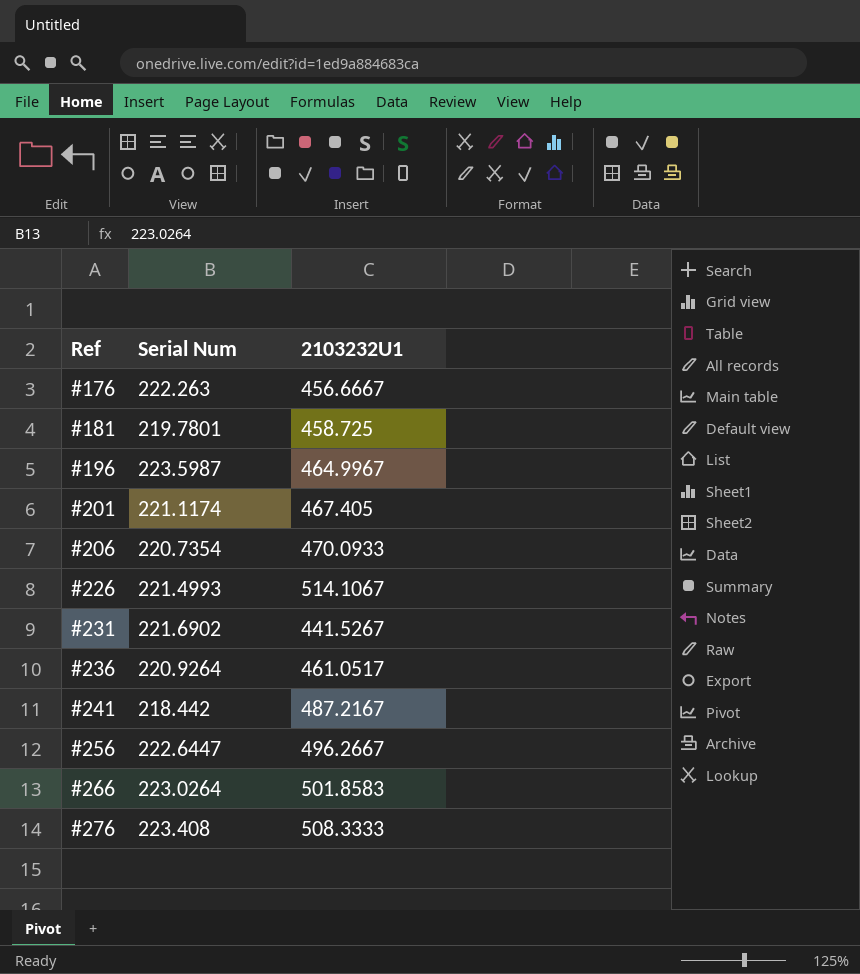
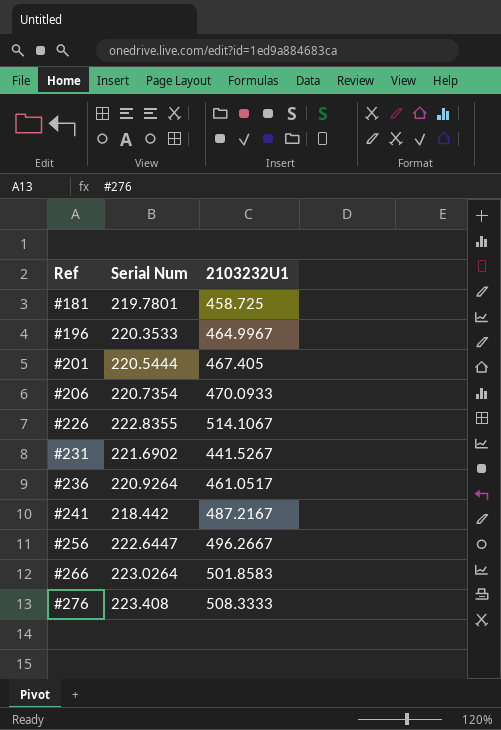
row #176: 222.263 | 456.6667 -> none
#196 | Serial Num: 223.5987 -> 220.3533
#201 | Serial Num: 221.1174 -> 220.5444
#226 | Serial Num: 221.4993 -> 222.8355

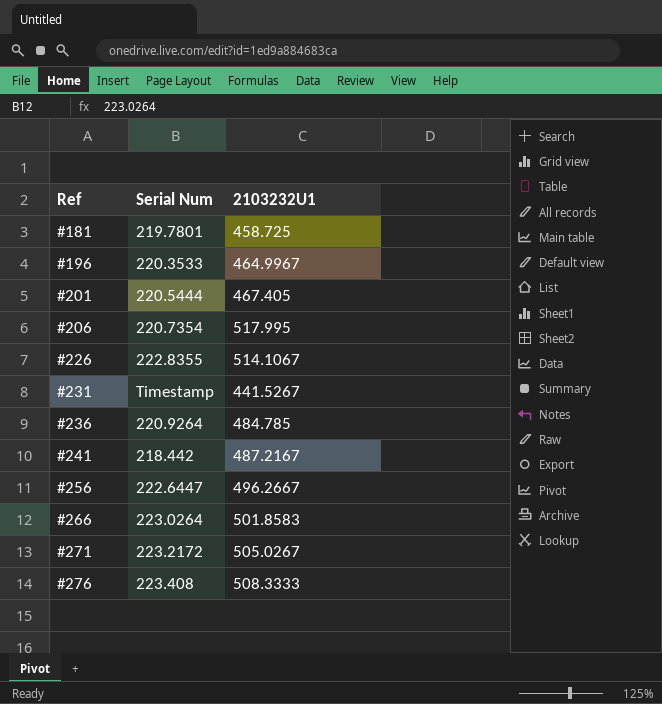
#206 | 2103232U1: 470.0933 -> 517.995
#231 | Serial Num: 221.6902 -> Timestamp
#236 | 2103232U1: 461.0517 -> 484.785
row #271: none -> 223.2172 | 505.0267

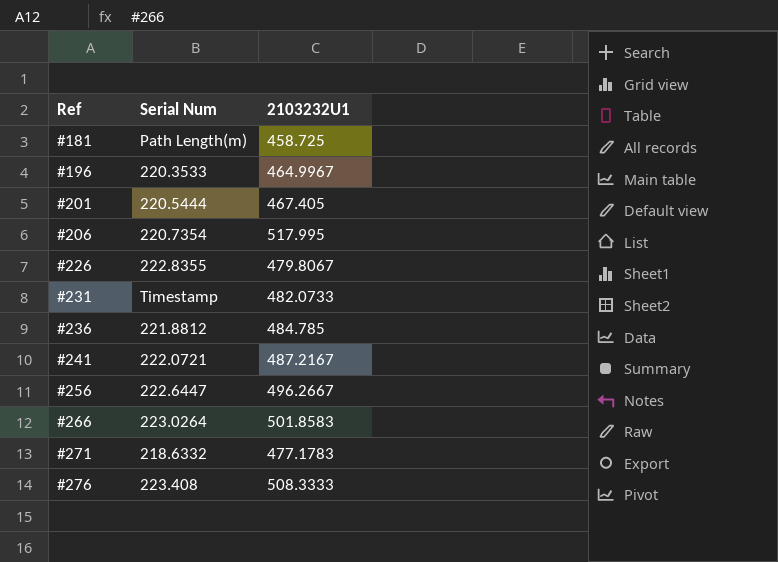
#181 | Serial Num: 219.7801 -> Path Length(m)
#226 | 2103232U1: 514.1067 -> 479.8067
#231 | 2103232U1: 441.5267 -> 482.0733
#236 | Serial Num: 220.9264 -> 221.8812
#241 | Serial Num: 218.442 -> 222.0721
#271 | Serial Num: 223.2172 -> 218.6332
#271 | 2103232U1: 505.0267 -> 477.1783

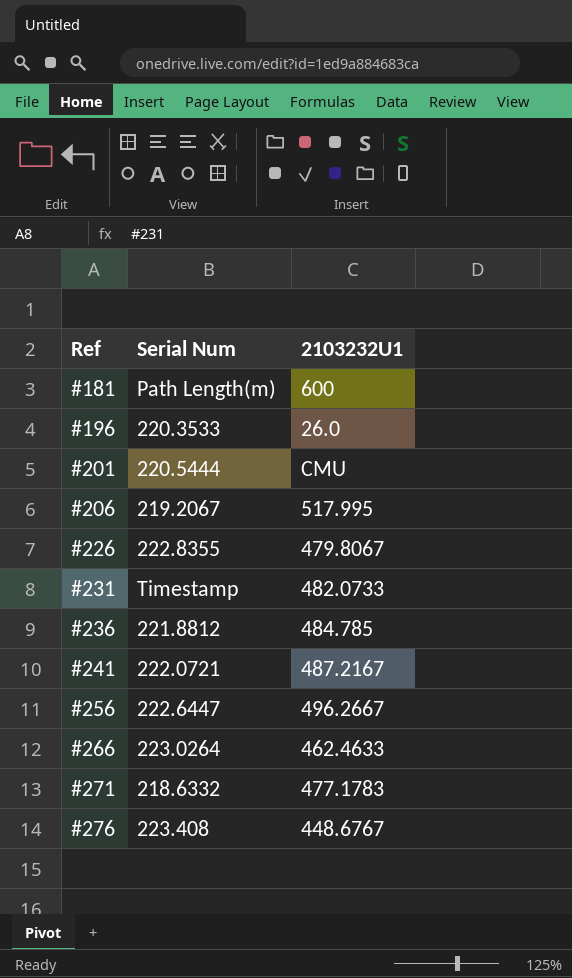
#181 | 2103232U1: 458.725 -> 600
#196 | 2103232U1: 464.9967 -> 26.0
#201 | 2103232U1: 467.405 -> CMU
#206 | Serial Num: 220.7354 -> 219.2067
#266 | 2103232U1: 501.8583 -> 462.4633
#276 | 2103232U1: 508.3333 -> 448.6767

